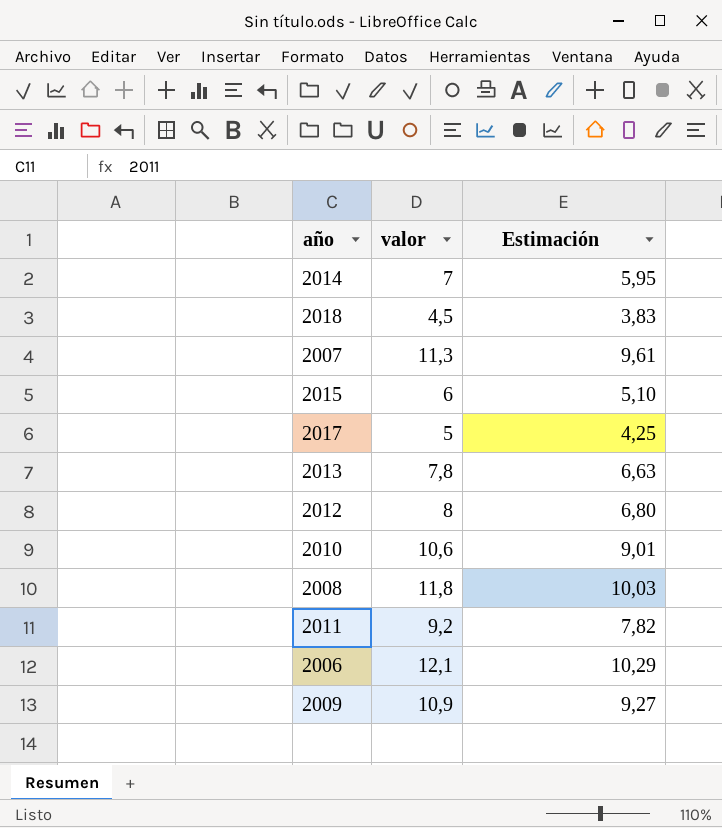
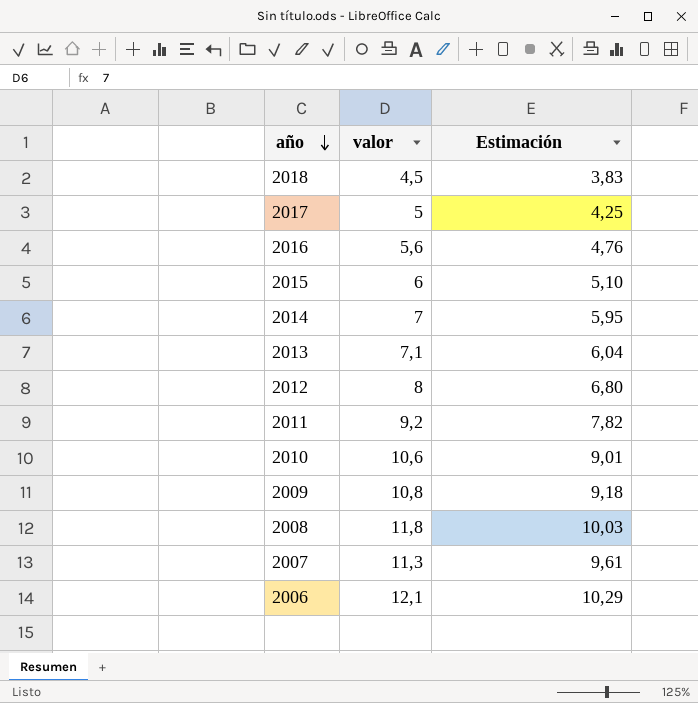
row order: none -> año descending
row 2016: none -> 5,6 | 4,76
2013 | valor: 7,8 -> 7,1
2013 | Estimación: 6,63 -> 6,04
2009 | valor: 10,9 -> 10,8
2009 | Estimación: 9,27 -> 9,18

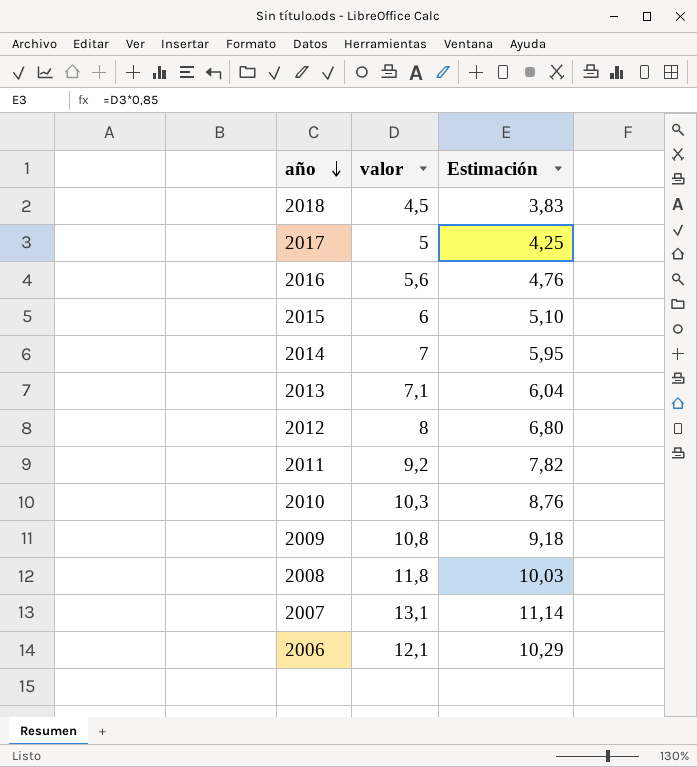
2010 | valor: 10,6 -> 10,3
2010 | Estimación: 9,01 -> 8,76
2007 | valor: 11,3 -> 13,1
2007 | Estimación: 9,61 -> 11,14

